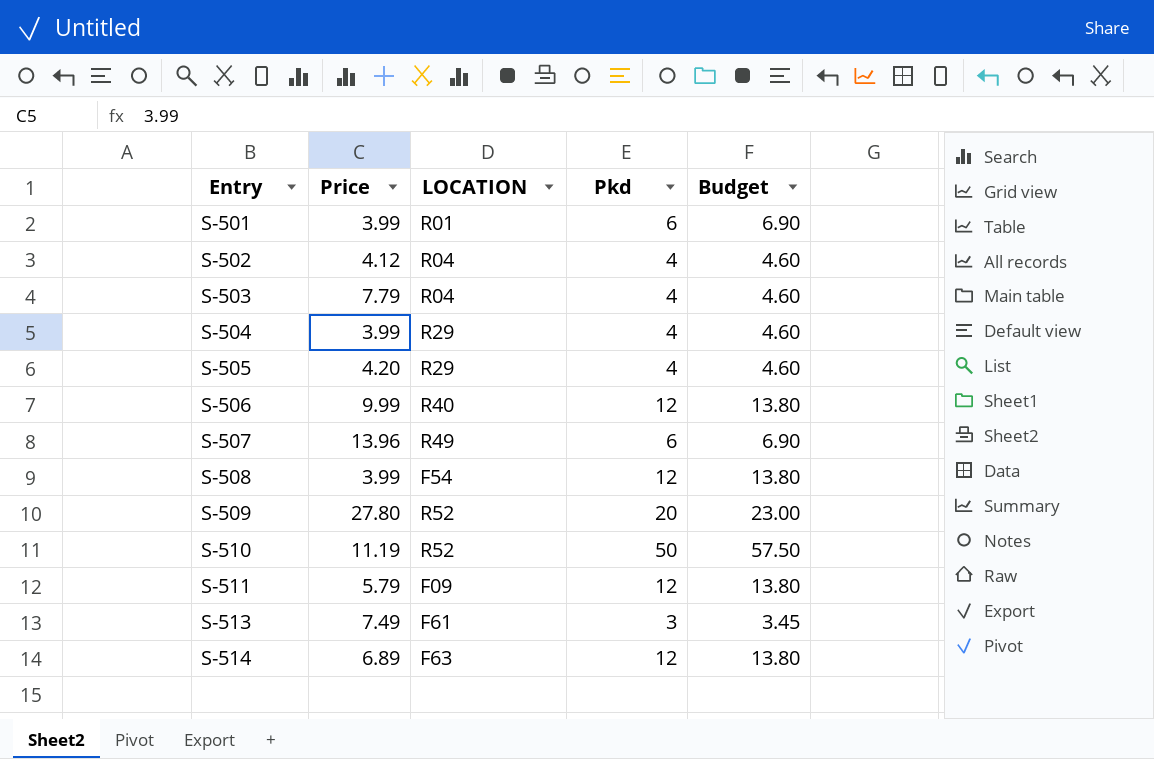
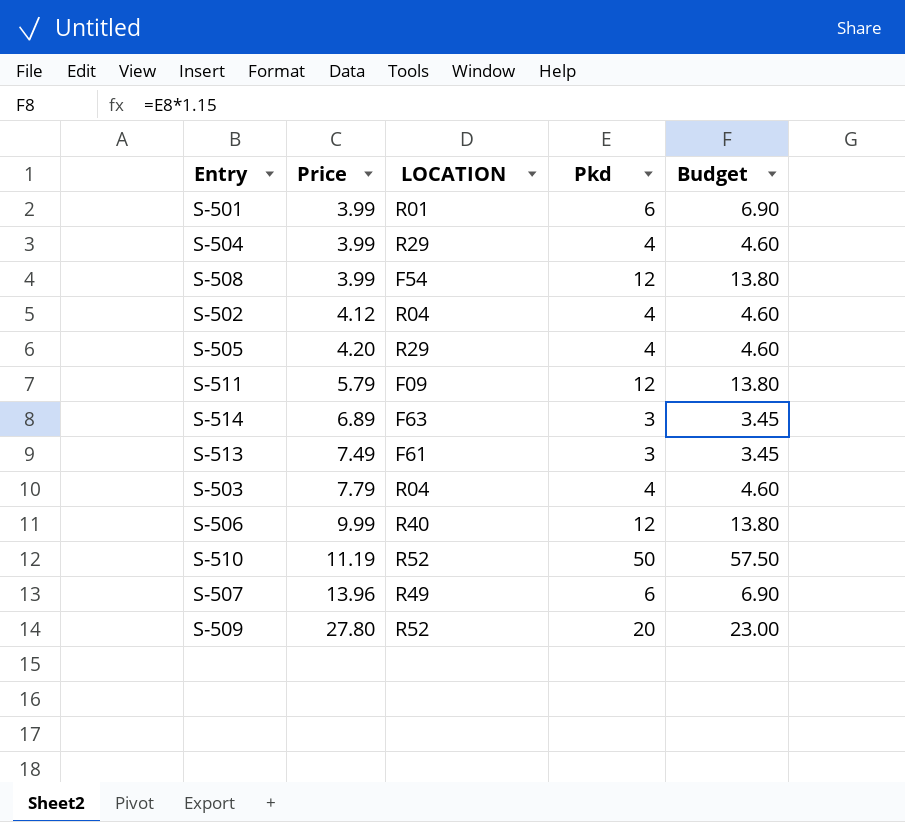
row order: Entry ascending -> Price ascending
S-514 | Pkd: 12 -> 3
S-514 | Budget: 13.80 -> 3.45

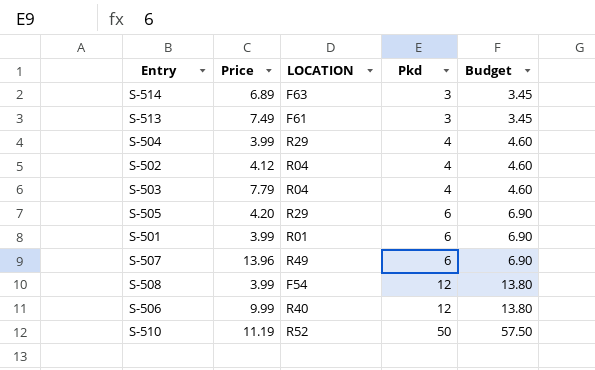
row order: Price ascending -> Pkd ascending
row S-511: 5.79 | F09 | 12 | 13.80 -> none
row S-509: 27.80 | R52 | 20 | 23.00 -> none
S-505 | Pkd: 4 -> 6
S-505 | Budget: 4.60 -> 6.90

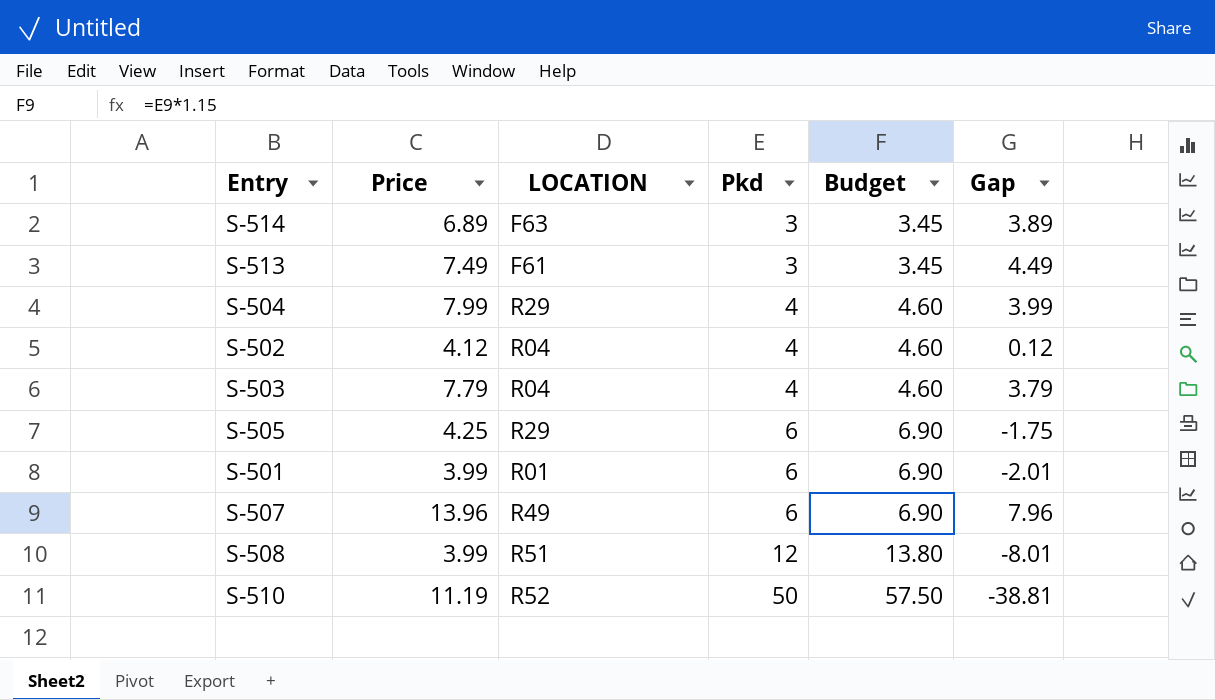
column Gap | formula: none -> [Price] - [Pkd]
row S-506: 9.99 | R40 | 12 | 13.80 -> none
S-504 | Price: 3.99 -> 7.99
S-505 | Price: 4.20 -> 4.25
S-508 | LOCATION: F54 -> R51

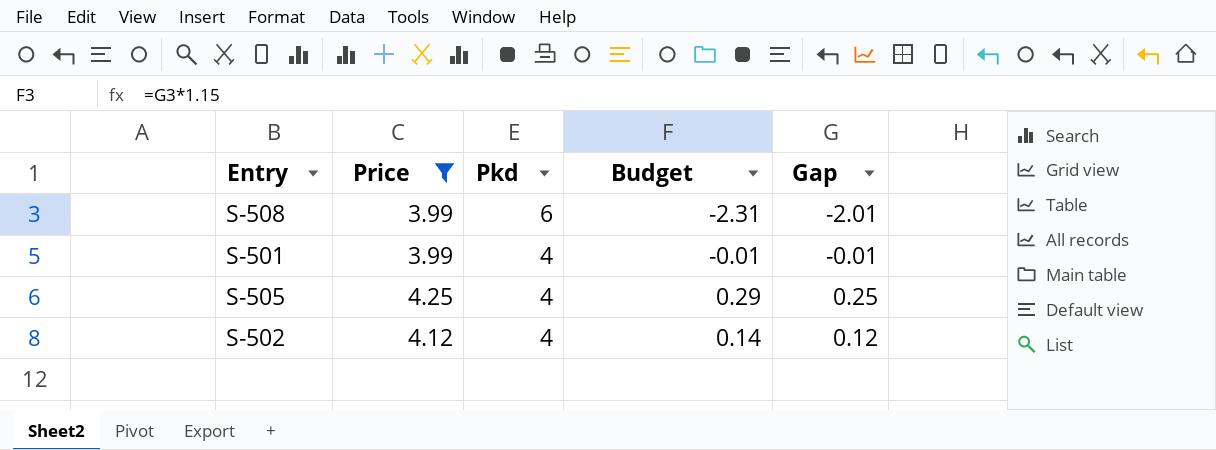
filter: none -> Price <= 4.25
row order: Pkd ascending -> Pkd descending
column LOCATION | position: 3 -> none
column Budget | formula: [Pkd] * 1.15 -> [Gap] * 1.15
S-508 | Pkd: 12 -> 6
S-508 | Gap: -8.01 -> -2.01
S-501 | Pkd: 6 -> 4
S-501 | Gap: -2.01 -> -0.01
S-505 | Pkd: 6 -> 4
S-505 | Gap: -1.75 -> 0.25

